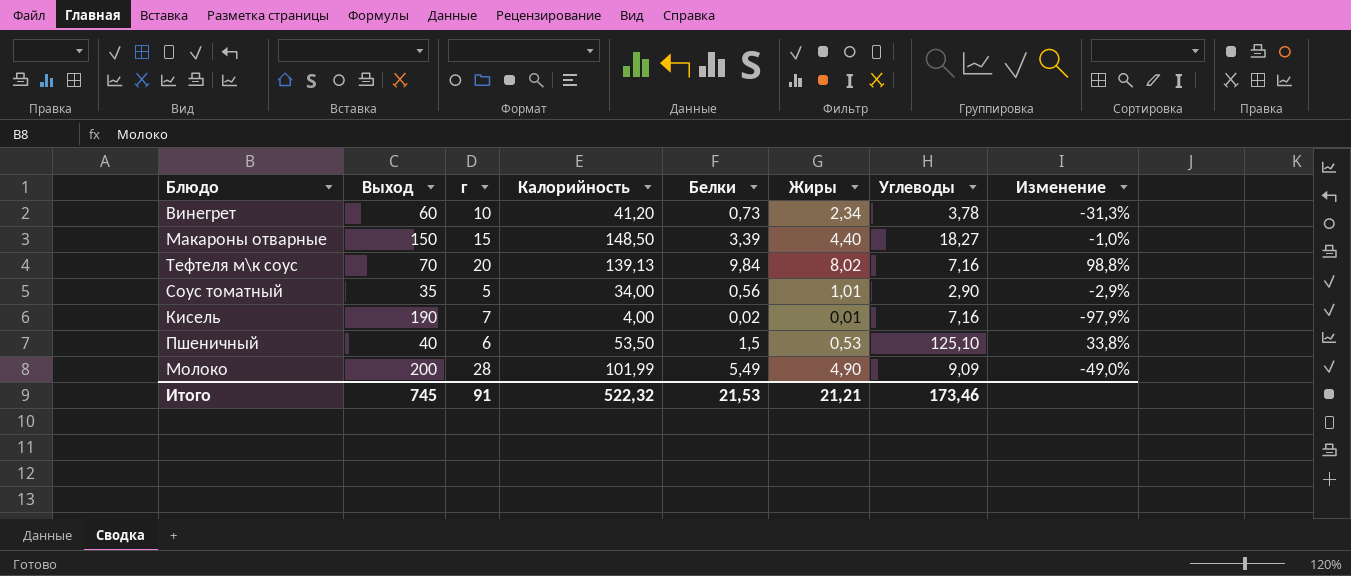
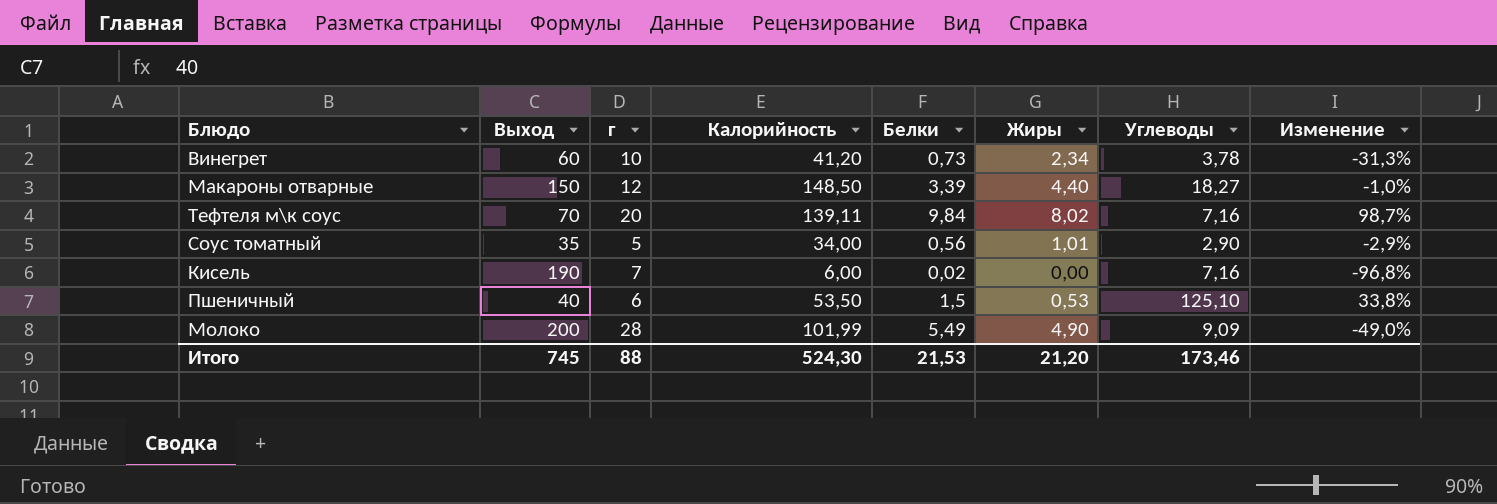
Макароны отварные | г: 15 -> 12
Тефтеля м\к соус | Калорийность: 139,13 -> 139,11
Тефтеля м\к соус | Изменение: 98,8% -> 98,7%
Кисель | Калорийность: 4,00 -> 6,00
Кисель | Жиры: 0,01 -> 0,00
Кисель | Изменение: -97,9% -> -96,8%
Итого | г: 91 -> 88
Итого | Калорийность: 522,32 -> 524,30
Итого | Жиры: 21,21 -> 21,20

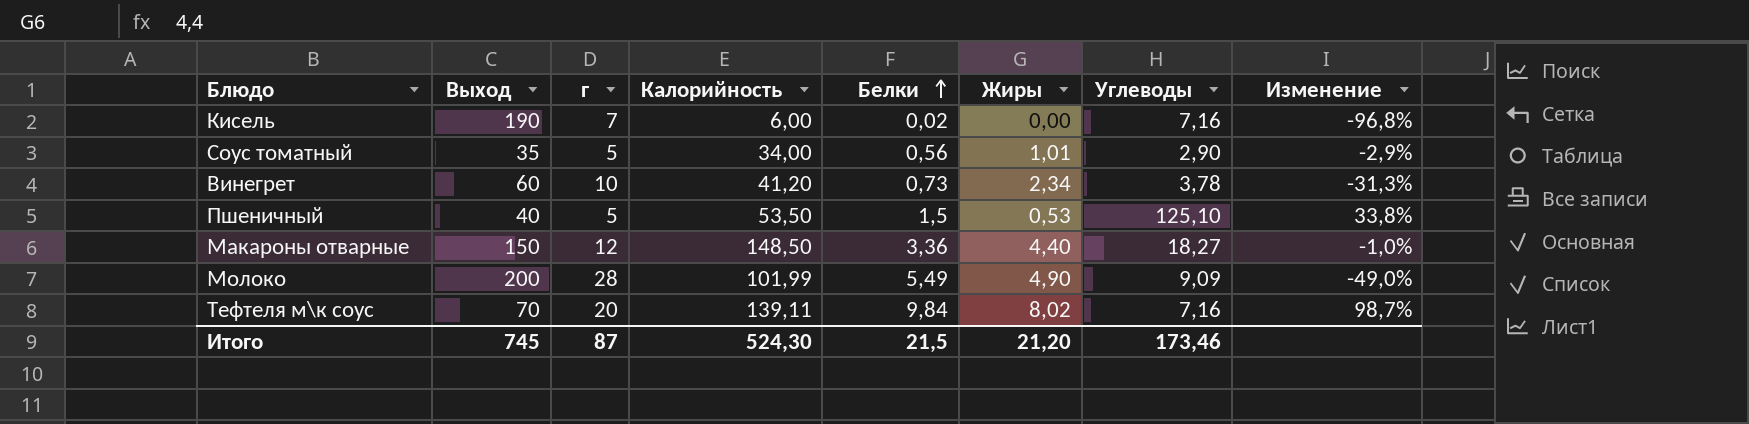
row order: none -> Белки ascending
Пшеничный | г: 6 -> 5
Макароны отварные | Белки: 3,39 -> 3,36
Итого | г: 88 -> 87
Итого | Белки: 21,53 -> 21,5

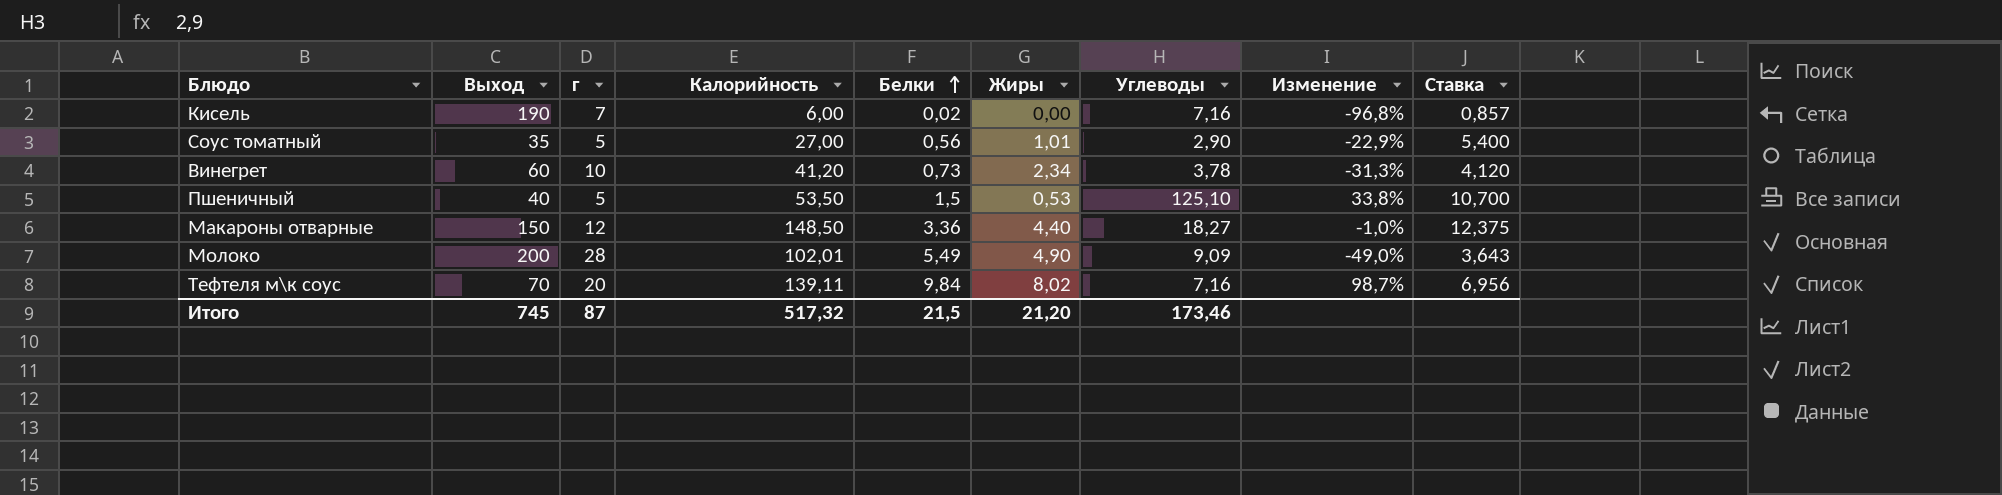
column Ставка | formula: none -> [Калорийность] / [г]
Соус томатный | Калорийность: 34,00 -> 27,00
Соус томатный | Изменение: -2,9% -> -22,9%
Молоко | Калорийность: 101,99 -> 102,01
Итого | Калорийность: 524,30 -> 517,32

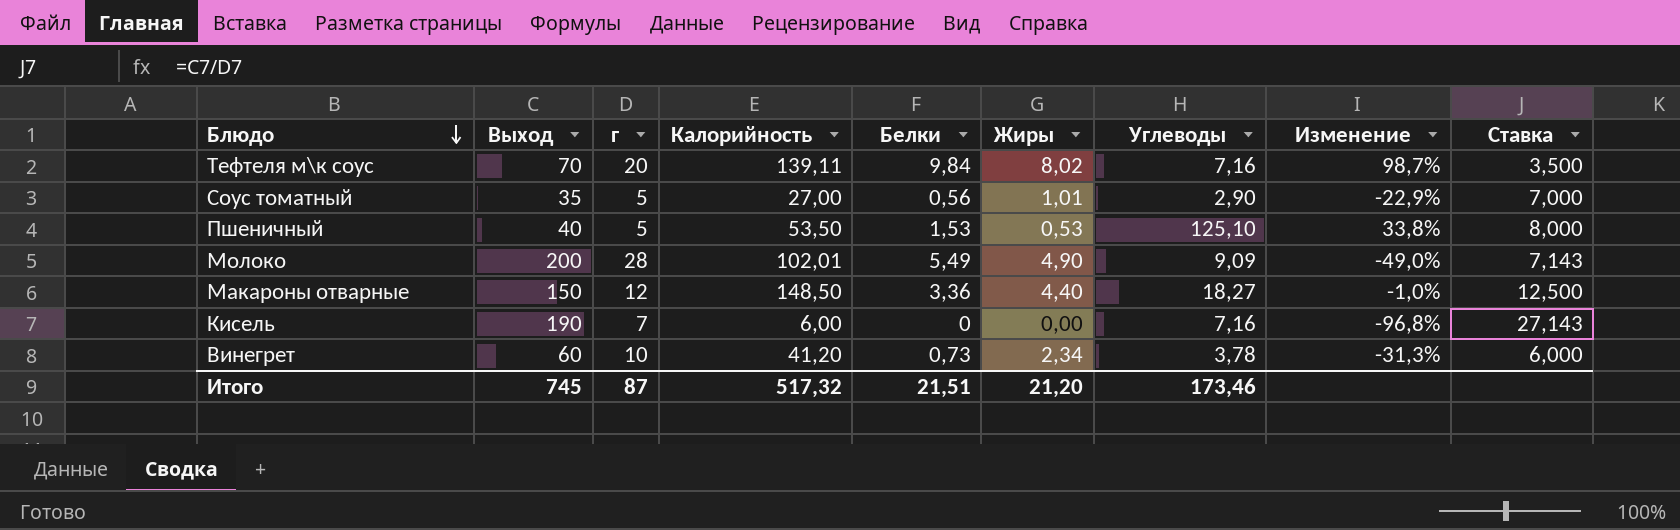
row order: Белки ascending -> Блюдо descending
column Ставка | formula: [Калорийность] / [г] -> [Выход] / [г]
Пшеничный | Белки: 1,5 -> 1,53
Кисель | Белки: 0,02 -> 0
Итого | Белки: 21,5 -> 21,51

